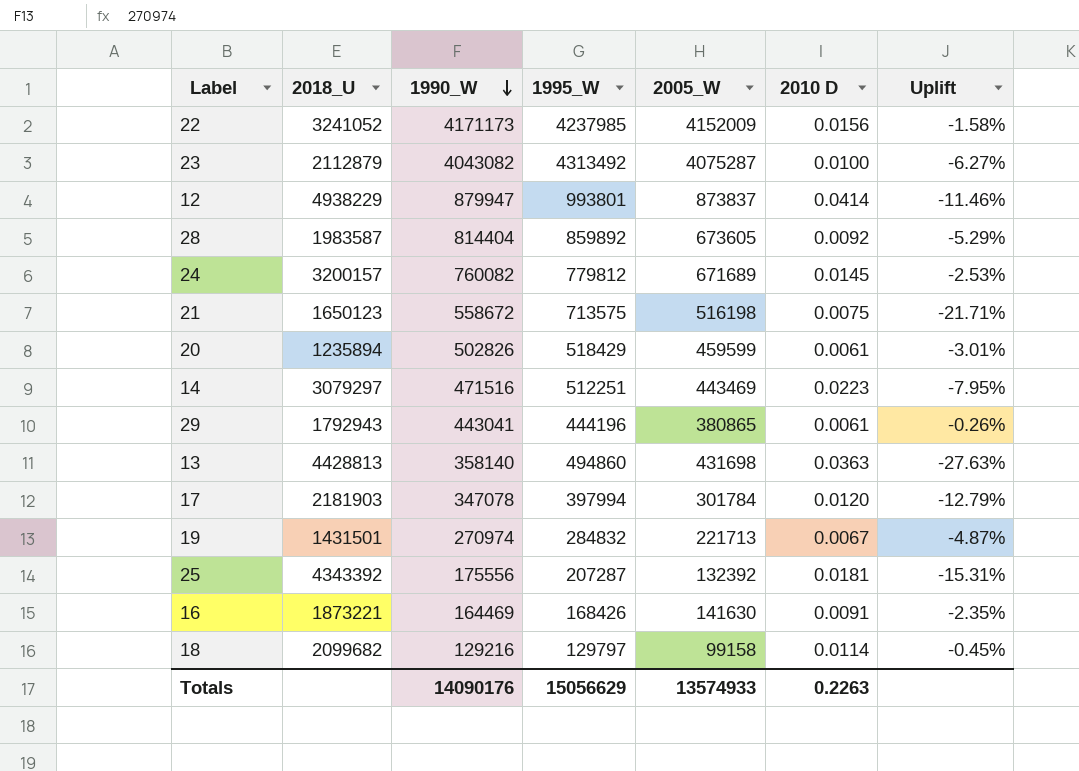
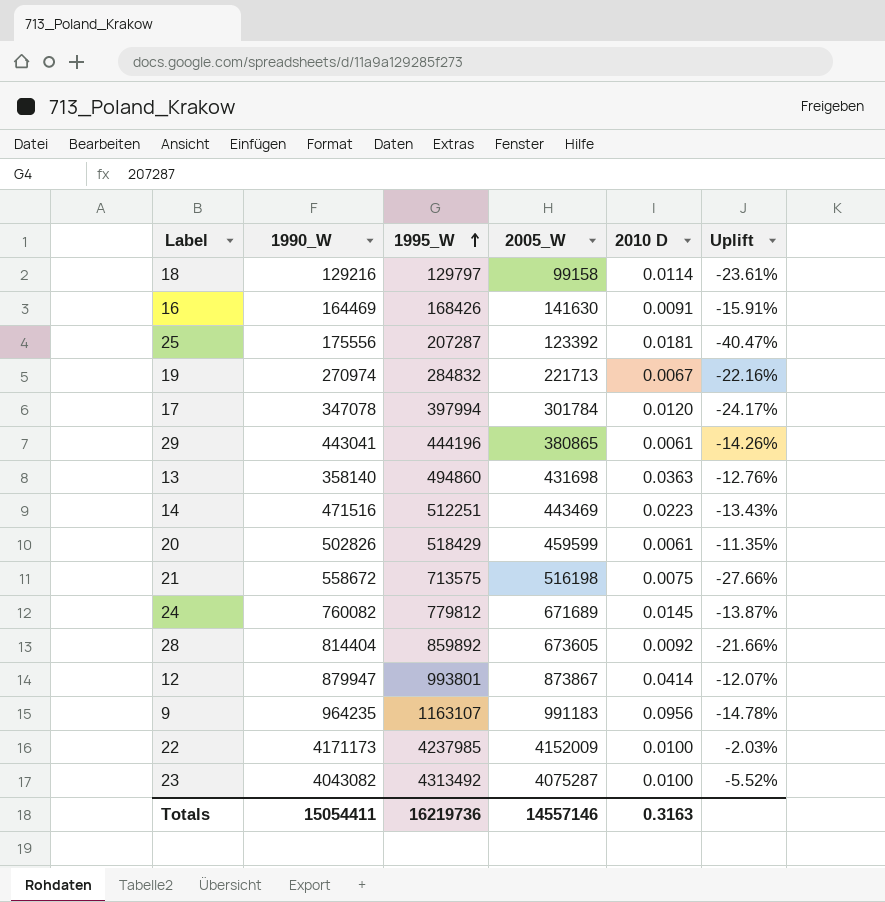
row order: 1990_W descending -> 1995_W ascending
column 2018_U | position: 2 -> none
column Uplift | formula: ([1990_W] - [1995_W]) / [1995_W] -> ([2005_W] - [1995_W]) / [1995_W]
25 | 2005_W: 132392 -> 123392
12 | 2005_W: 873837 -> 873867
row 9: none -> 964235 | 1163107 | 991183 | 0.0956 | -14.78%
22 | 2010 D: 0.0156 -> 0.0100
Totals | 1990_W: 14090176 -> 15054411
Totals | 1995_W: 15056629 -> 16219736
Totals | 2005_W: 13574933 -> 14557146
Totals | 2010 D: 0.2263 -> 0.3163

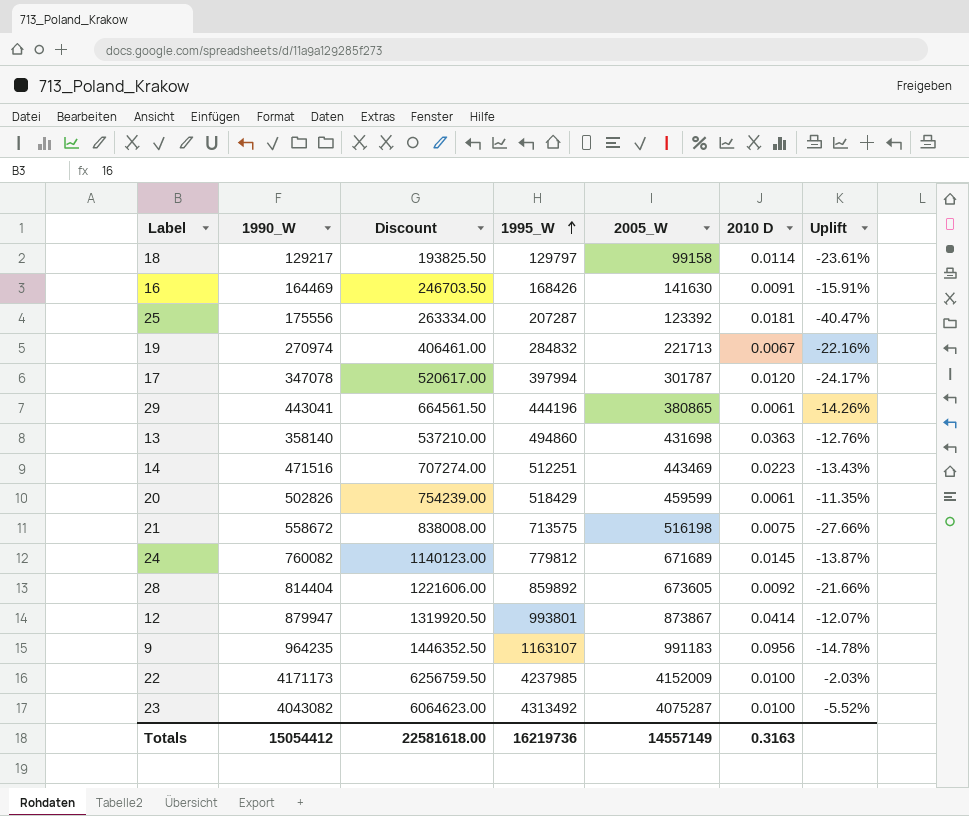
column Discount | formula: none -> [1990_W] * 1.5
18 | 1990_W: 129216 -> 129217
17 | 2005_W: 301784 -> 301787
Totals | 1990_W: 15054411 -> 15054412
Totals | 2005_W: 14557146 -> 14557149

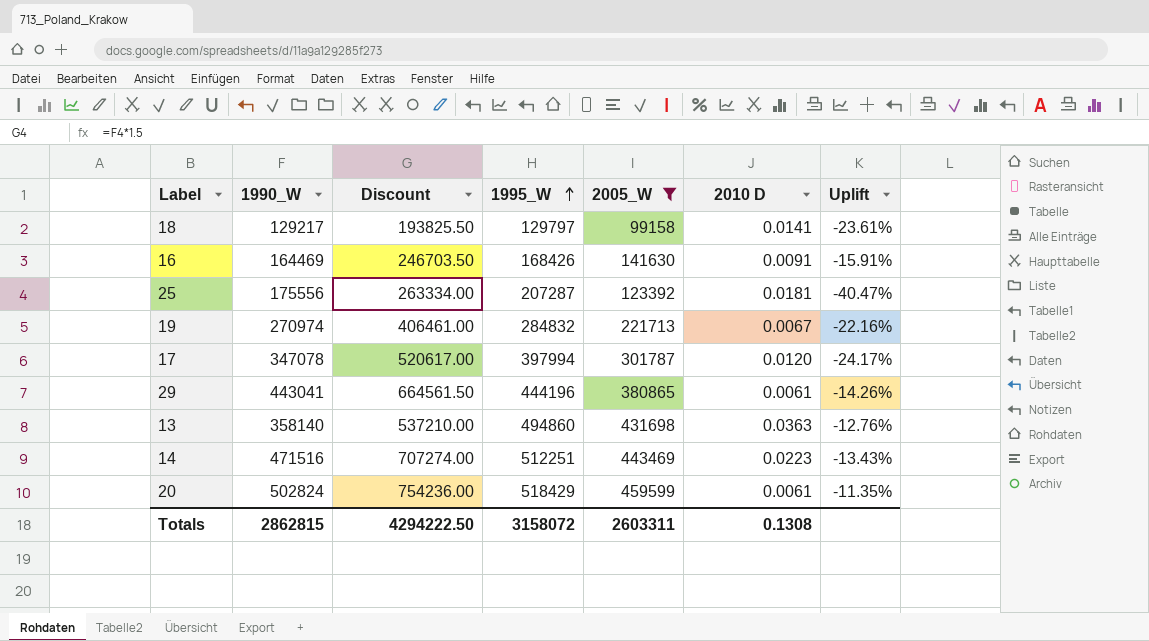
filter: none -> 2005_W <= 459599
18 | 2010 D: 0.0114 -> 0.0141
20 | 1990_W: 502826 -> 502824
20 | Discount: 754239.00 -> 754236.00
Totals | 1990_W: 15054412 -> 2862815
Totals | Discount: 22581618.00 -> 4294222.50
Totals | 1995_W: 16219736 -> 3158072
Totals | 2005_W: 14557149 -> 2603311
Totals | 2010 D: 0.3163 -> 0.1308

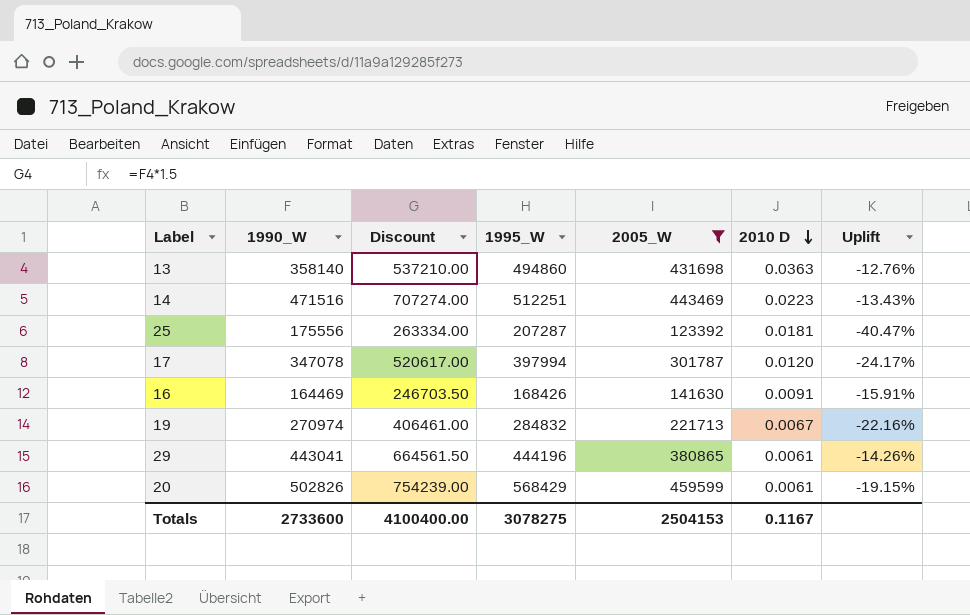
row order: 1995_W ascending -> 2010 D descending
row 18: 129217 | 193825.50 | 129797 | 99158 | 0.0141 | -23.61% -> none
20 | 1990_W: 502824 -> 502826
20 | Discount: 754236.00 -> 754239.00
20 | 1995_W: 518429 -> 568429
20 | Uplift: -11.35% -> -19.15%
Totals | 1990_W: 2862815 -> 2733600
Totals | Discount: 4294222.50 -> 4100400.00
Totals | 1995_W: 3158072 -> 3078275
Totals | 2005_W: 2603311 -> 2504153
Totals | 2010 D: 0.1308 -> 0.1167

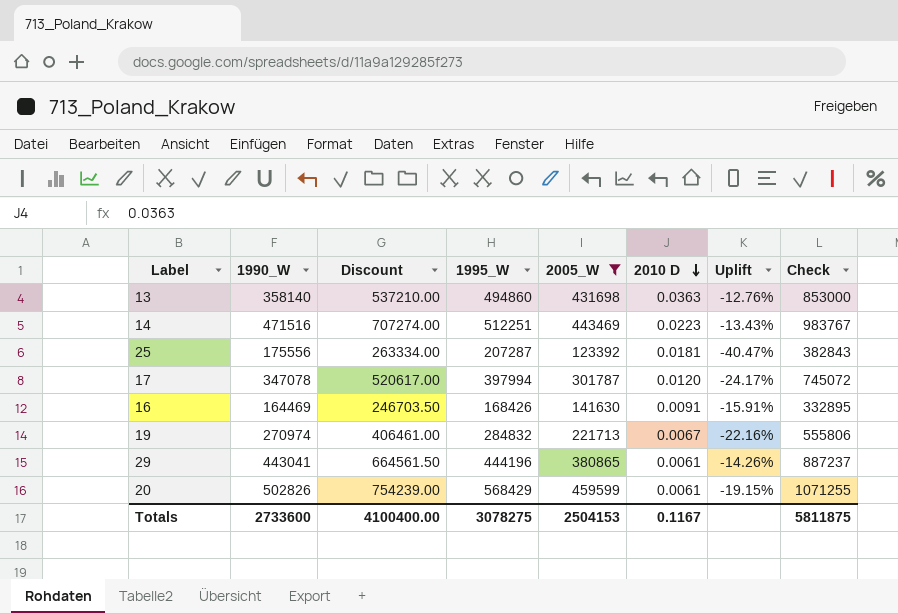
column Check | formula: none -> [1990_W] + [1995_W]

